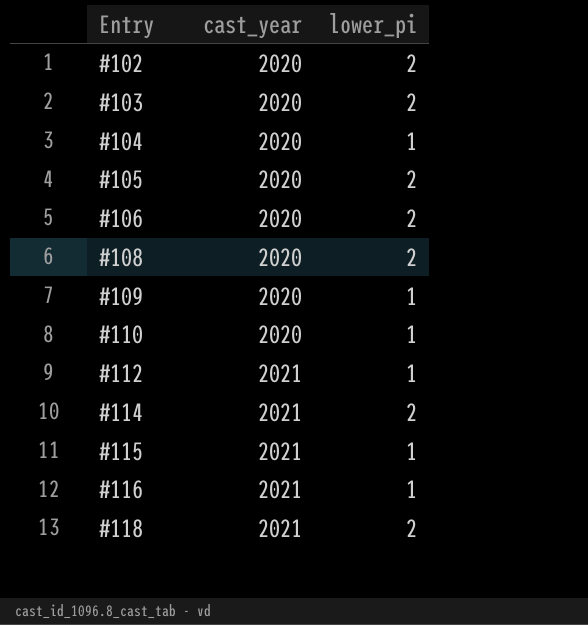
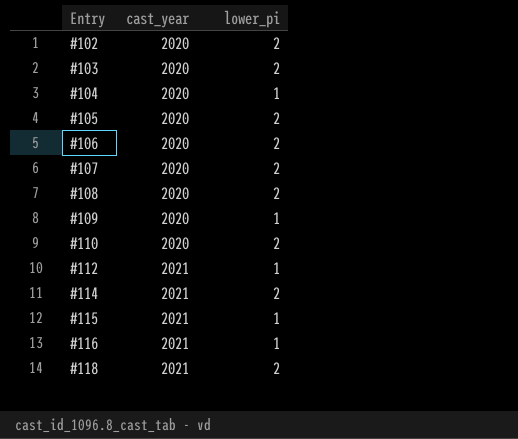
row #107: none -> 2020 | 2
#110 | lower_pi: 1 -> 2

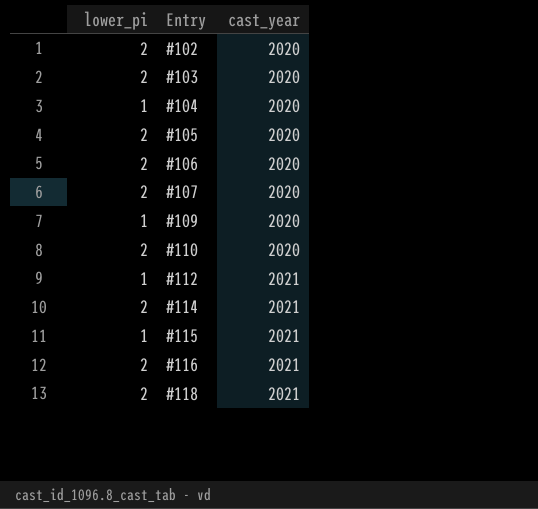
column lower_pi | position: 3 -> 1
row #108: 2020 | 2 -> none
#116 | lower_pi: 1 -> 2

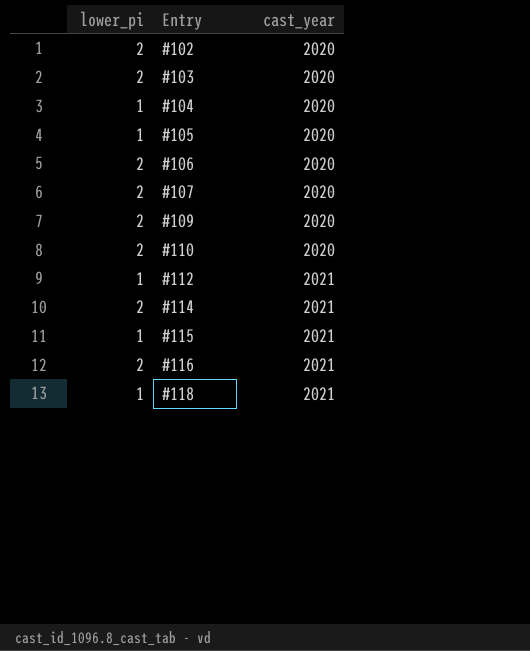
#105 | lower_pi: 2 -> 1
#109 | lower_pi: 1 -> 2
#118 | lower_pi: 2 -> 1

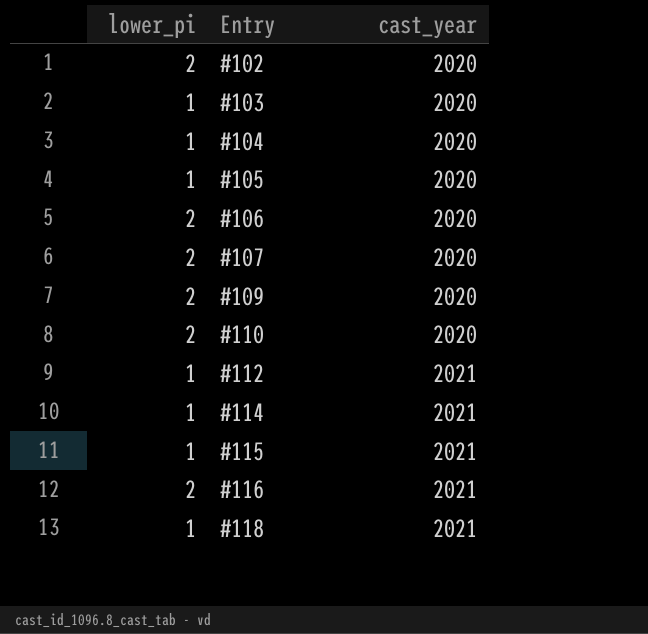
#103 | lower_pi: 2 -> 1
#114 | lower_pi: 2 -> 1

